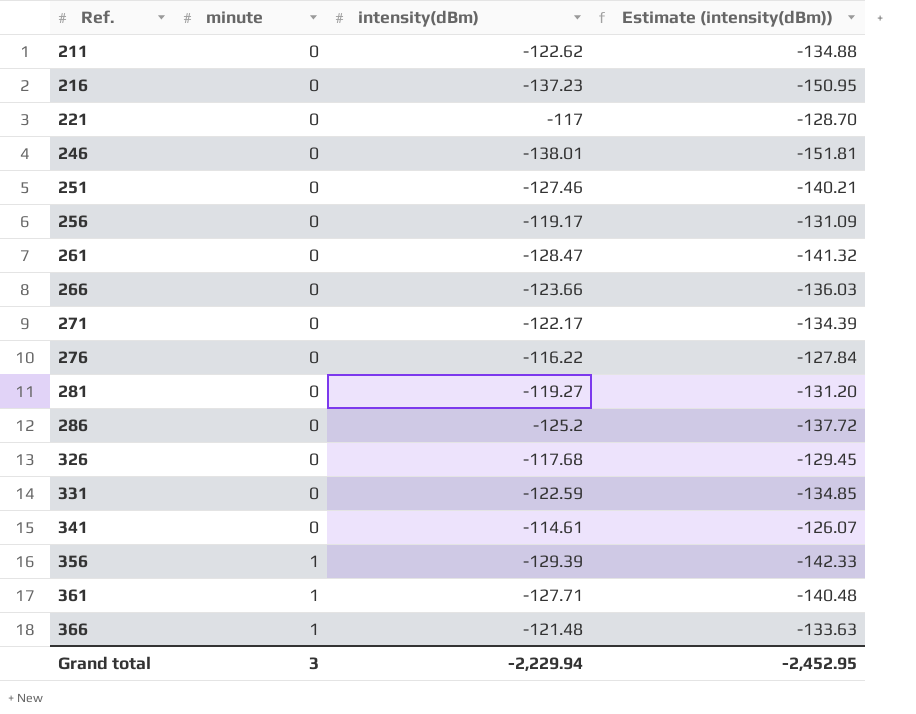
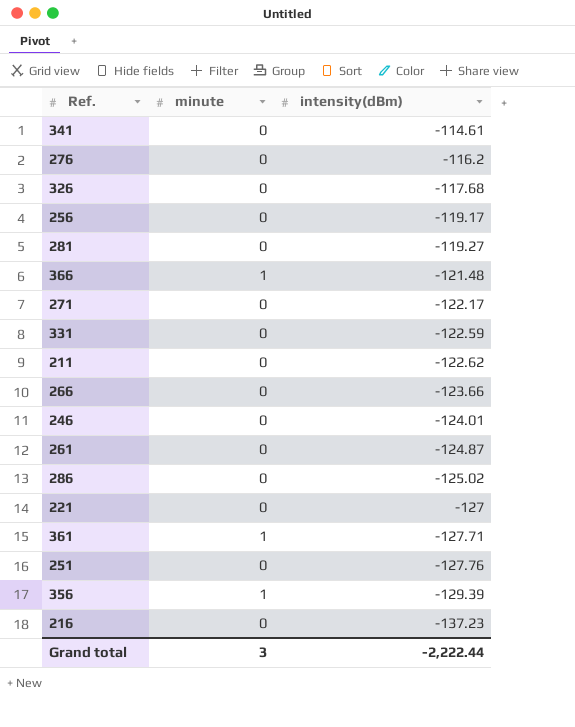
row order: Ref. ascending -> intensity(dBm) descending
column Estimate (intensity(dBm)) | formula: [intensity(dBm)] * 1.1 -> none
276 | intensity(dBm): -116.22 -> -116.2
246 | intensity(dBm): -138.01 -> -124.01
261 | intensity(dBm): -128.47 -> -124.87
286 | intensity(dBm): -125.2 -> -125.02
221 | intensity(dBm): -117 -> -127
251 | intensity(dBm): -127.46 -> -127.76
Grand total | intensity(dBm): -2,229.94 -> -2,222.44

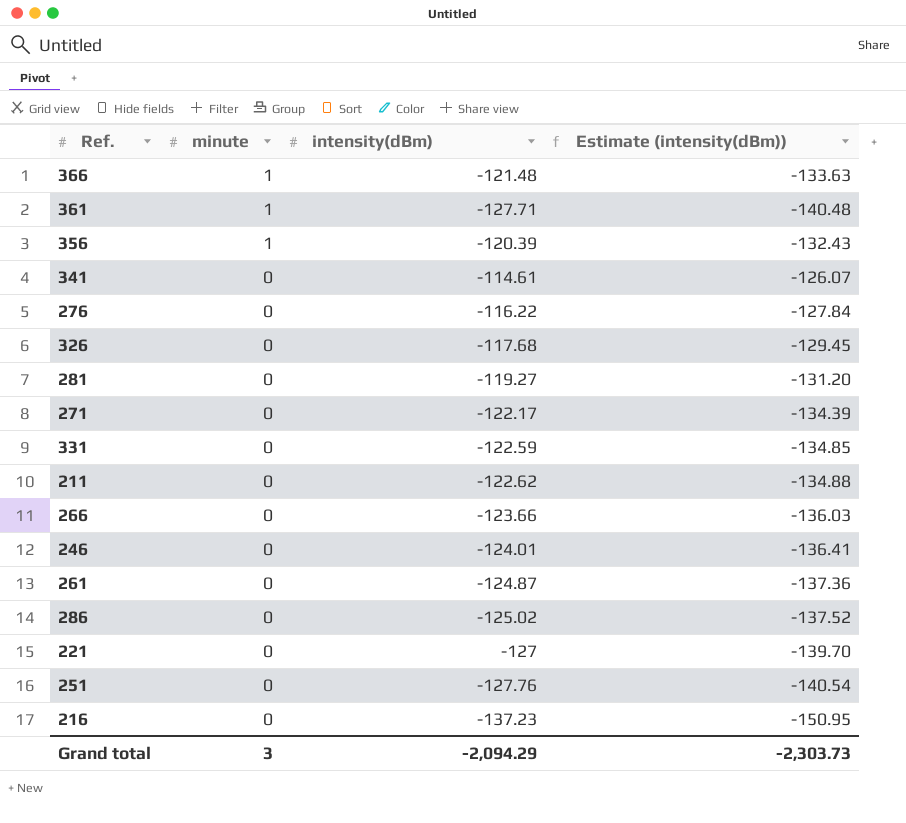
row order: intensity(dBm) descending -> minute descending
column Estimate (intensity(dBm)) | formula: none -> [intensity(dBm)] * 1.1
row 256: 0 | -119.17 -> none
356 | intensity(dBm): -129.39 -> -120.39
276 | intensity(dBm): -116.2 -> -116.22
Grand total | intensity(dBm): -2,222.44 -> -2,094.29

